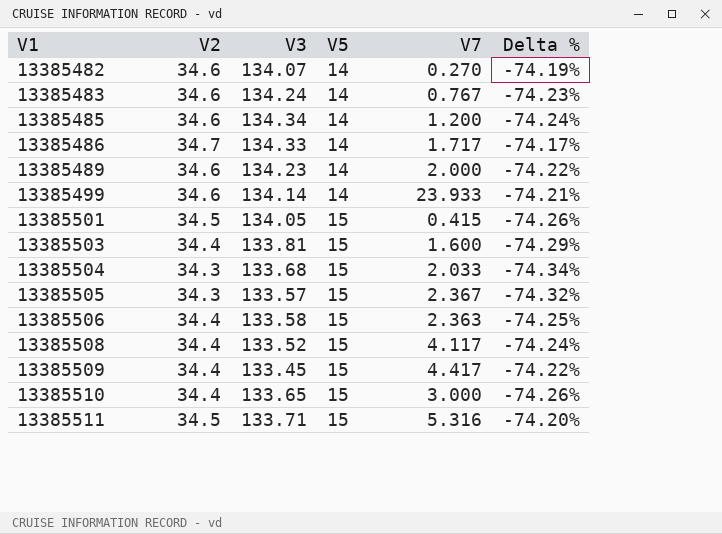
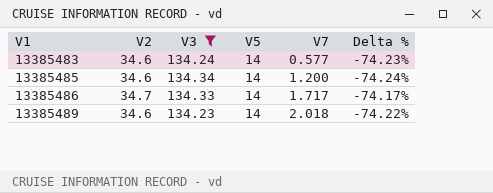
filter: none -> V3 >= 134.23
13385483 | V7: 0.767 -> 0.577
13385489 | V7: 2.000 -> 2.018

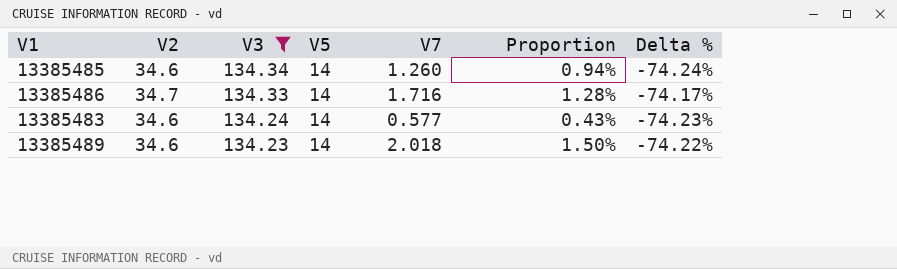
row order: V1 ascending -> V3 descending
column Proportion | formula: none -> [V7] / [V3]
13385485 | V7: 1.200 -> 1.260
13385486 | V7: 1.717 -> 1.716

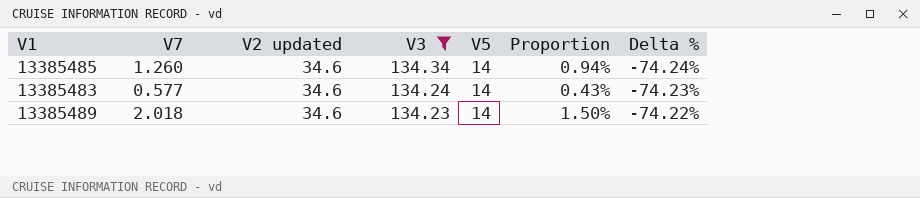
column V7 | position: 5 -> 2
column name: V2 -> V2 updated
row 13385486: 34.7 | 134.33 | 14 | 1.716 | 1.28% | -74.17% -> none

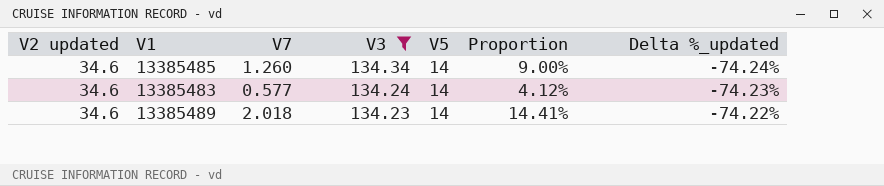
column V2 updated | position: 3 -> 1
column Proportion | formula: [V7] / [V3] -> [V7] / [V5]
column name: Delta % -> Delta %_updated

